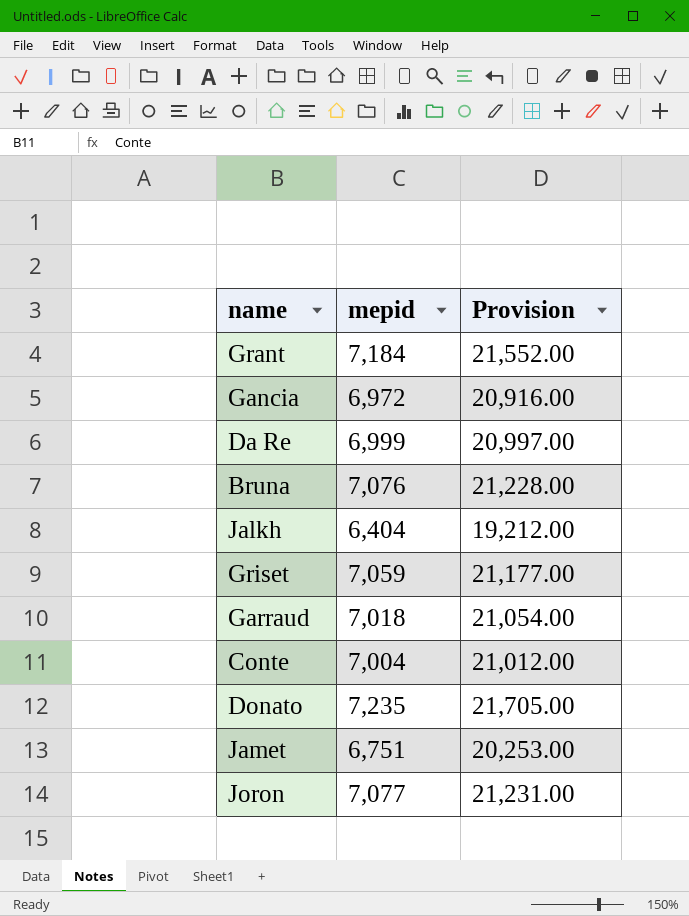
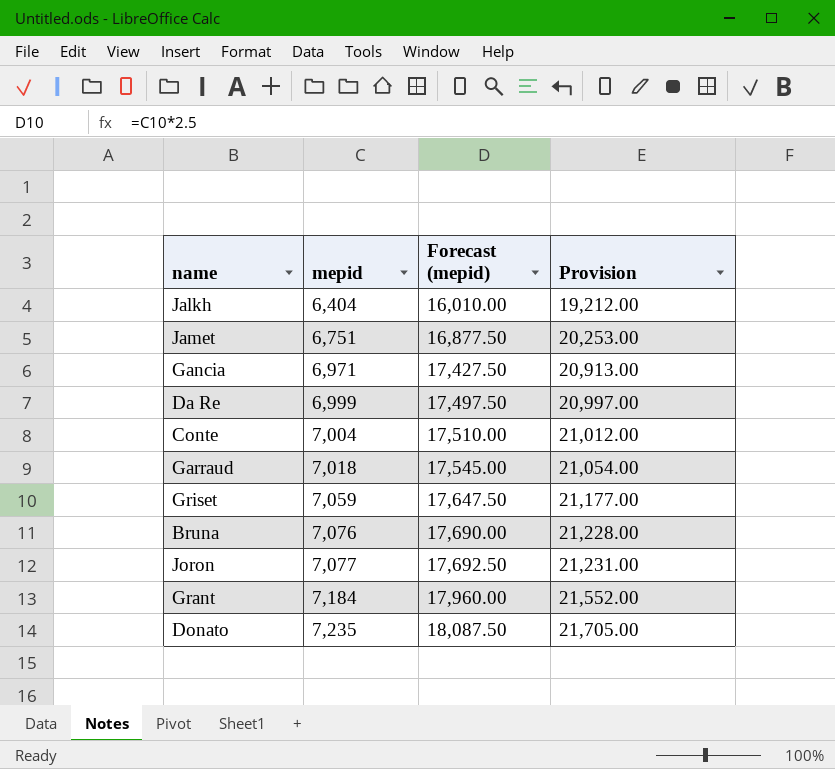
row order: none -> mepid ascending
column Forecast (mepid) | formula: none -> [mepid] * 2.5
Gancia | mepid: 6,972 -> 6,971
Gancia | Provision: 20,916.00 -> 20,913.00

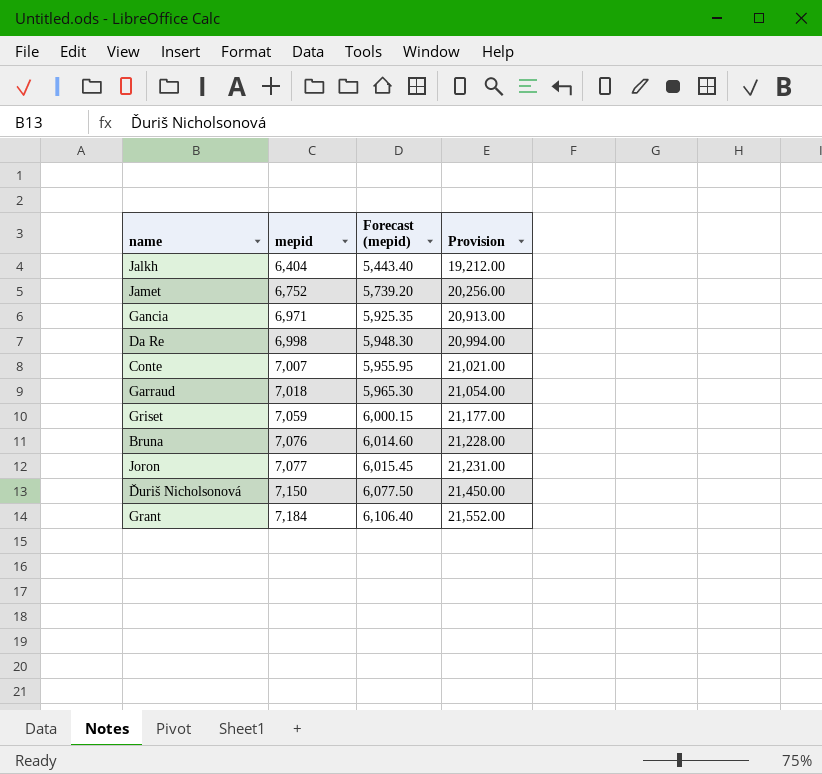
column Forecast (mepid) | formula: [mepid] * 2.5 -> [mepid] * 0.85
row Donato: 7,235 | 18,087.50 | 21,705.00 -> none
Jamet | mepid: 6,751 -> 6,752
Jamet | Provision: 20,253.00 -> 20,256.00
Da Re | mepid: 6,999 -> 6,998
Da Re | Provision: 20,997.00 -> 20,994.00
Conte | mepid: 7,004 -> 7,007
Conte | Provision: 21,012.00 -> 21,021.00
row Ďuriš Nicholsonová: none -> 7,150 | 6,077.50 | 21,450.00

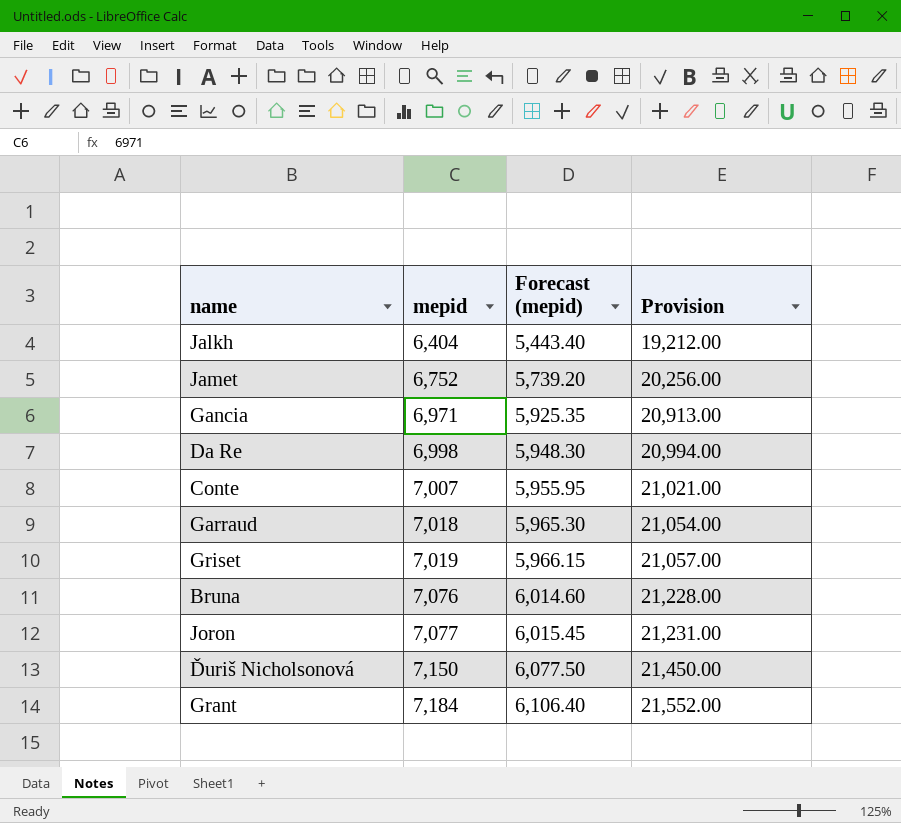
Griset | mepid: 7,059 -> 7,019
Griset | Forecast (mepid): 6,000.15 -> 5,966.15
Griset | Provision: 21,177.00 -> 21,057.00

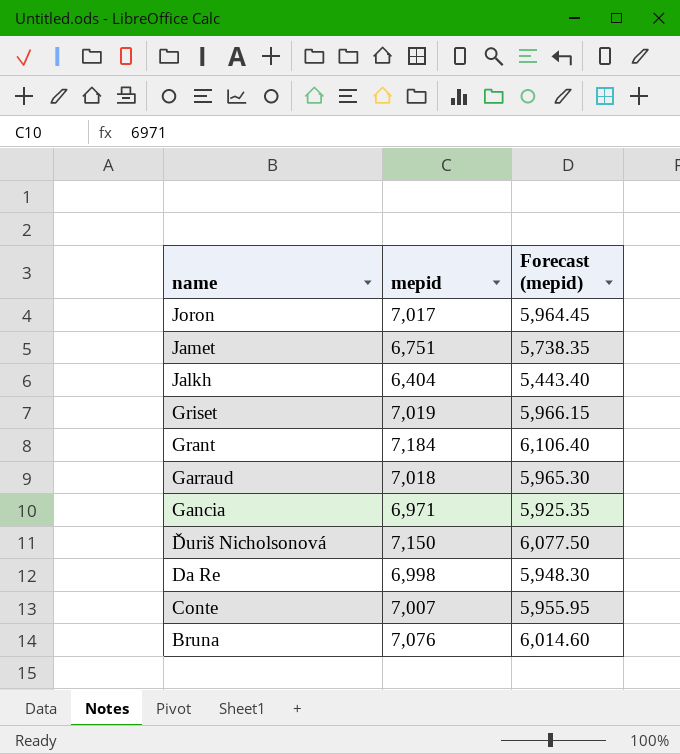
row order: mepid ascending -> name descending
column Provision | formula: [mepid] * 3 -> none
Joron | mepid: 7,077 -> 7,017
Joron | Forecast (mepid): 6,015.45 -> 5,964.45
Jamet | mepid: 6,752 -> 6,751
Jamet | Forecast (mepid): 5,739.20 -> 5,738.35

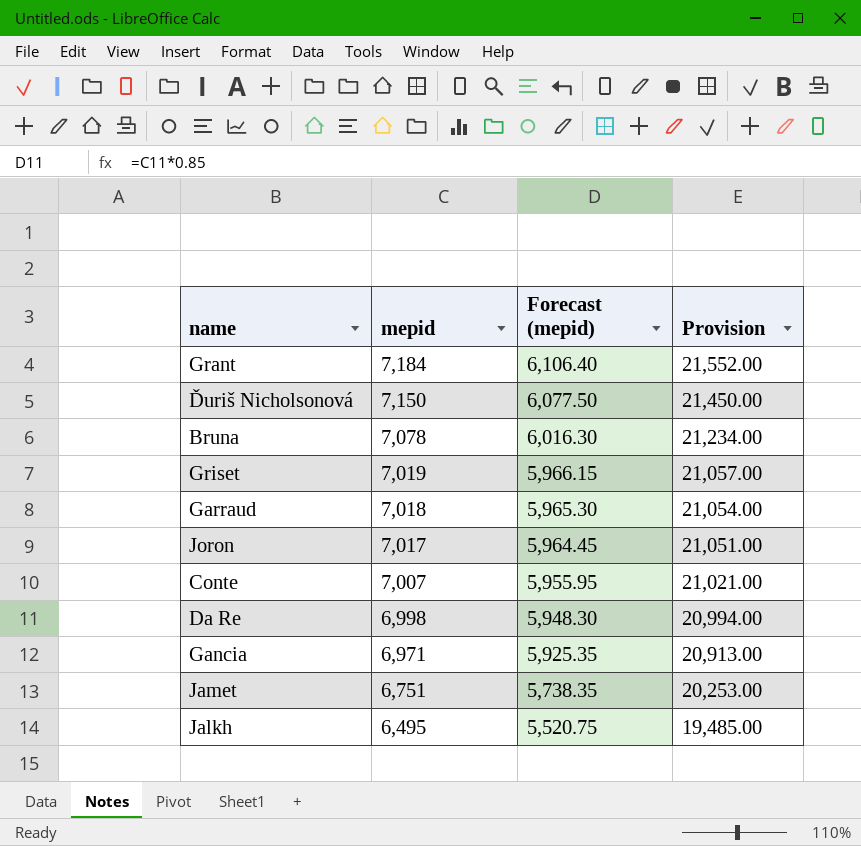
row order: name descending -> mepid descending
column Provision | formula: none -> [mepid] * 3
Bruna | mepid: 7,076 -> 7,078
Bruna | Forecast (mepid): 6,014.60 -> 6,016.30
Jalkh | mepid: 6,404 -> 6,495
Jalkh | Forecast (mepid): 5,443.40 -> 5,520.75

